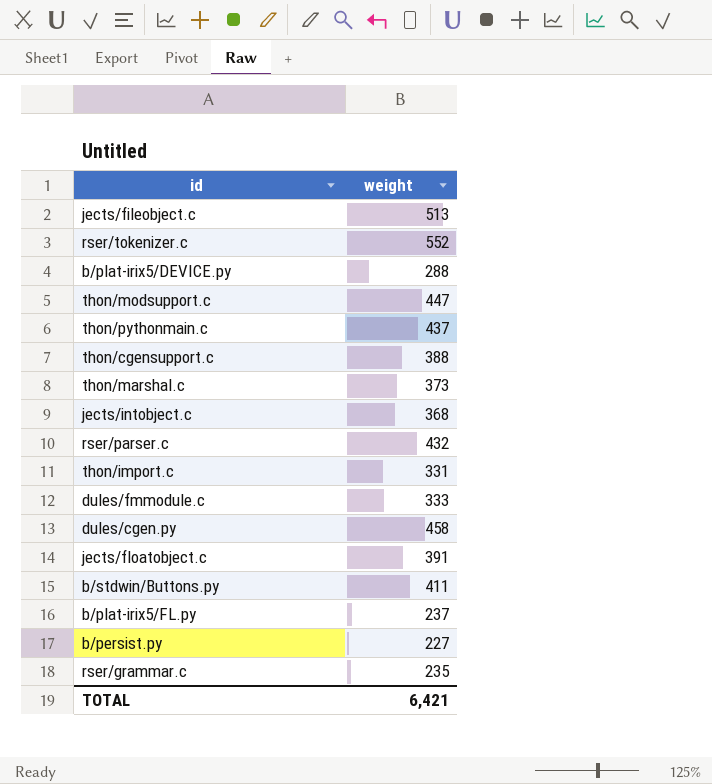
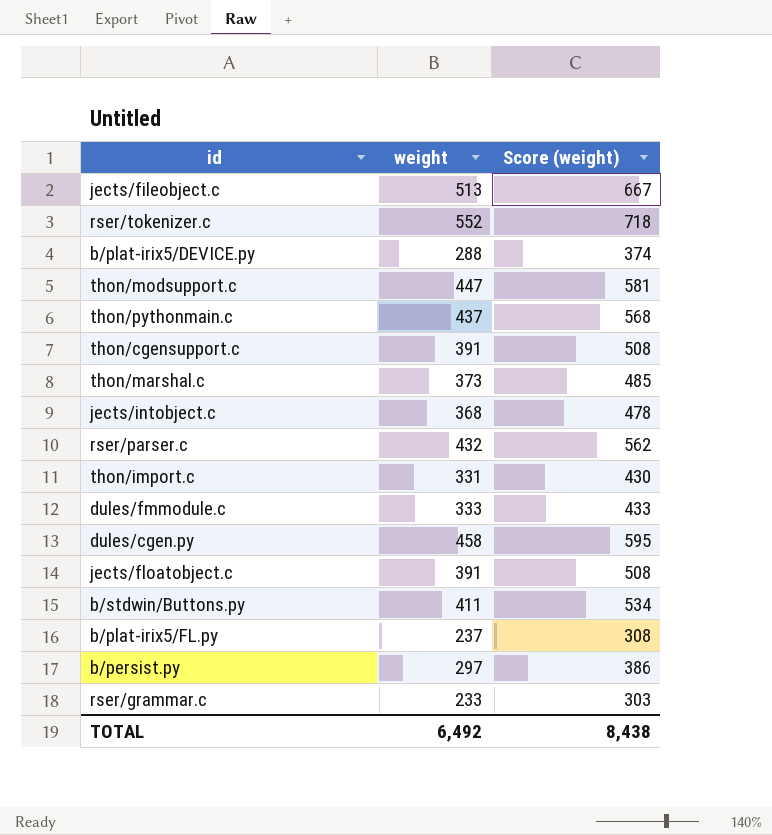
column Score (weight) | formula: none -> [weight] * 1.3
thon/cgensupport.c | weight: 388 -> 391
b/persist.py | weight: 227 -> 297
rser/grammar.c | weight: 235 -> 233
TOTAL | weight: 6,421 -> 6,492

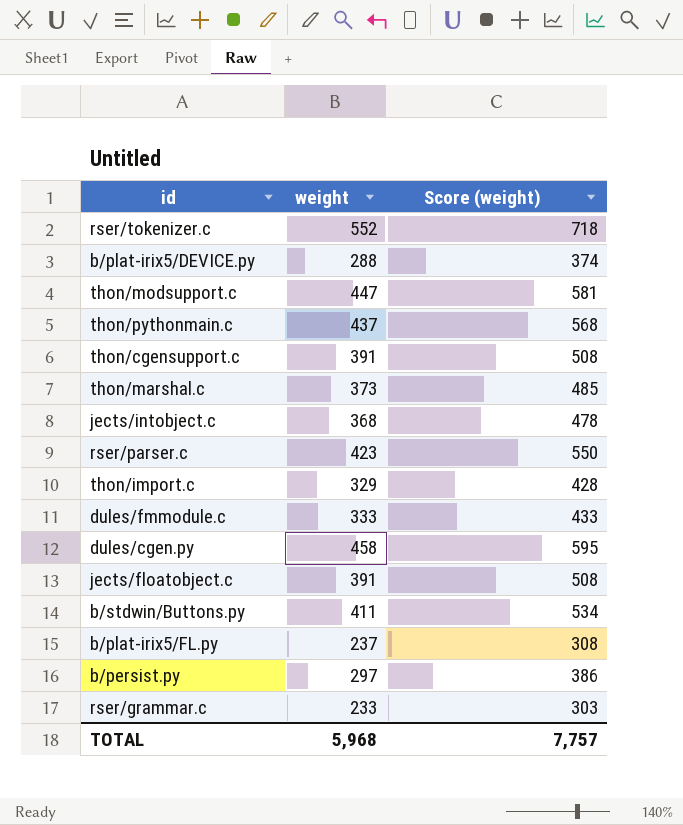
row jects/fileobject.c: 513 | 667 -> none
rser/parser.c | weight: 432 -> 423
rser/parser.c | Score (weight): 562 -> 550
thon/import.c | weight: 331 -> 329
thon/import.c | Score (weight): 430 -> 428
TOTAL | weight: 6,492 -> 5,968
TOTAL | Score (weight): 8,438 -> 7,757

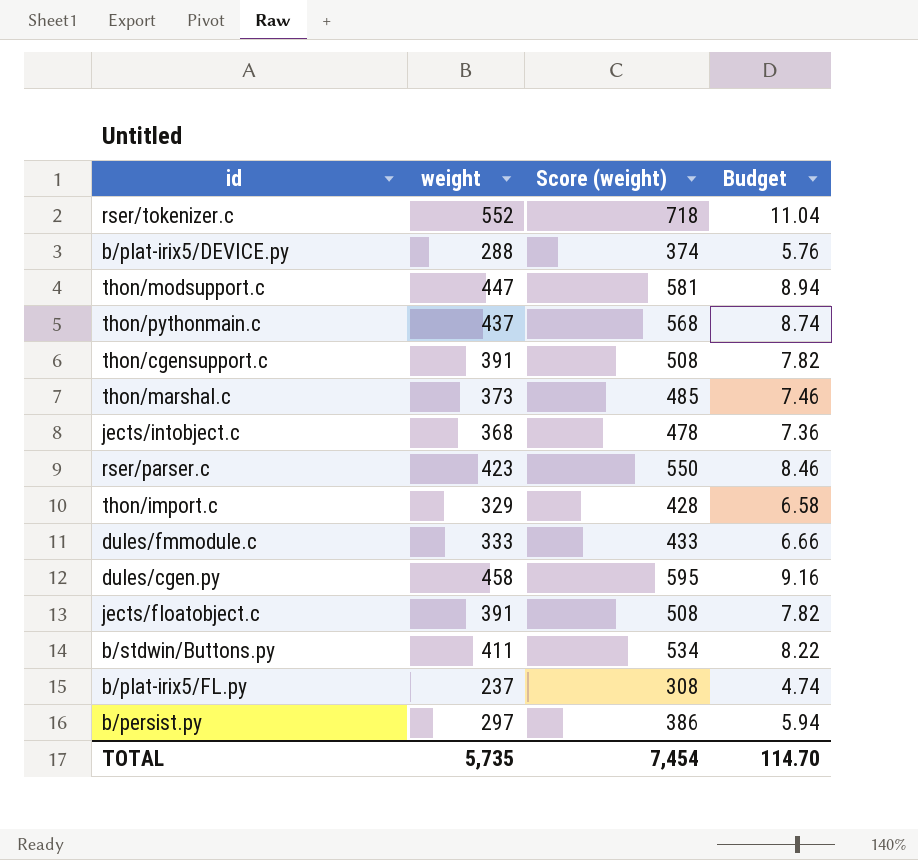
column Budget | formula: none -> [weight] * 0.02
row rser/grammar.c: 233 | 303 -> none
TOTAL | weight: 5,968 -> 5,735
TOTAL | Score (weight): 7,757 -> 7,454

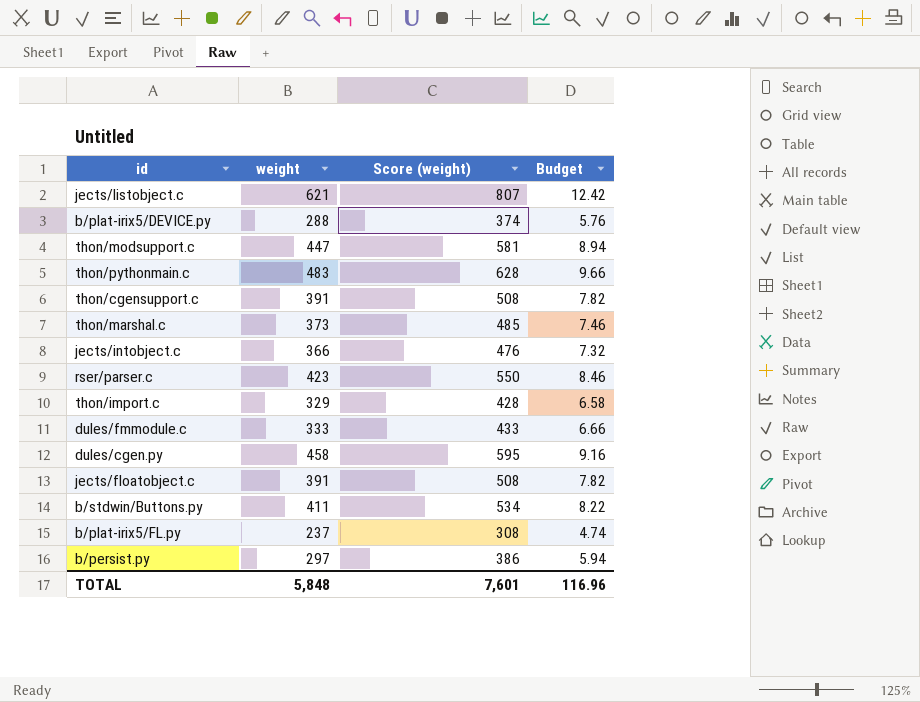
row rser/tokenizer.c: 552 | 718 | 11.04 -> none
row jects/listobject.c: none -> 621 | 807 | 12.42
thon/pythonmain.c | weight: 437 -> 483
thon/pythonmain.c | Score (weight): 568 -> 628
thon/pythonmain.c | Budget: 8.74 -> 9.66
jects/intobject.c | weight: 368 -> 366
jects/intobject.c | Score (weight): 478 -> 476
jects/intobject.c | Budget: 7.36 -> 7.32
TOTAL | weight: 5,735 -> 5,848
TOTAL | Score (weight): 7,454 -> 7,601
TOTAL | Budget: 114.70 -> 116.96

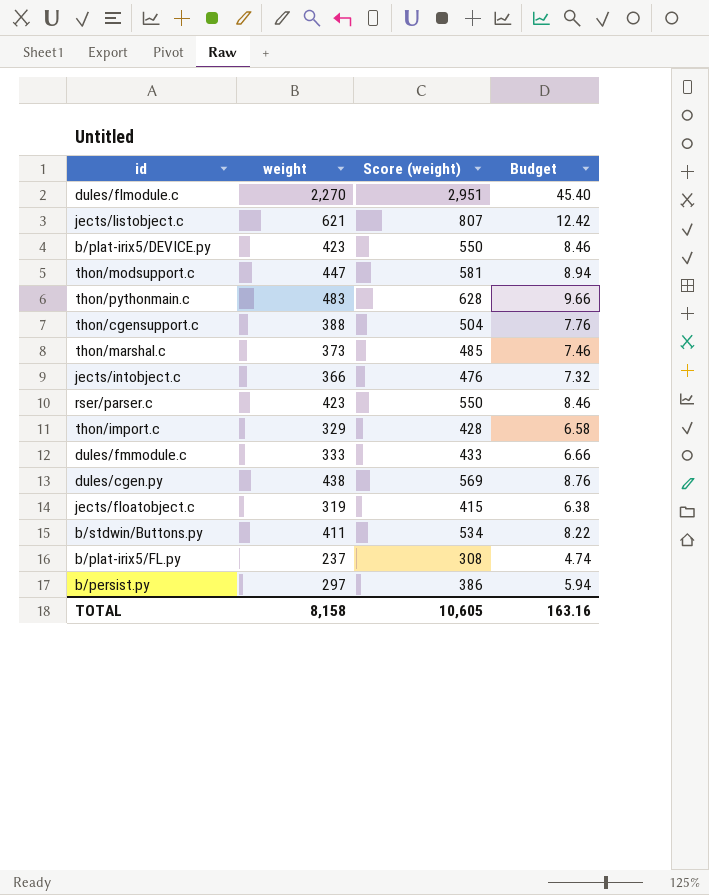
row dules/flmodule.c: none -> 2,270 | 2,951 | 45.40
b/plat-irix5/DEVICE.py | weight: 288 -> 423
b/plat-irix5/DEVICE.py | Score (weight): 374 -> 550
b/plat-irix5/DEVICE.py | Budget: 5.76 -> 8.46
thon/cgensupport.c | weight: 391 -> 388
thon/cgensupport.c | Score (weight): 508 -> 504
thon/cgensupport.c | Budget: 7.82 -> 7.76
dules/cgen.py | weight: 458 -> 438
dules/cgen.py | Score (weight): 595 -> 569
dules/cgen.py | Budget: 9.16 -> 8.76
jects/floatobject.c | weight: 391 -> 319
jects/floatobject.c | Score (weight): 508 -> 415
jects/floatobject.c | Budget: 7.82 -> 6.38
TOTAL | weight: 5,848 -> 8,158
TOTAL | Score (weight): 7,601 -> 10,605
TOTAL | Budget: 116.96 -> 163.16

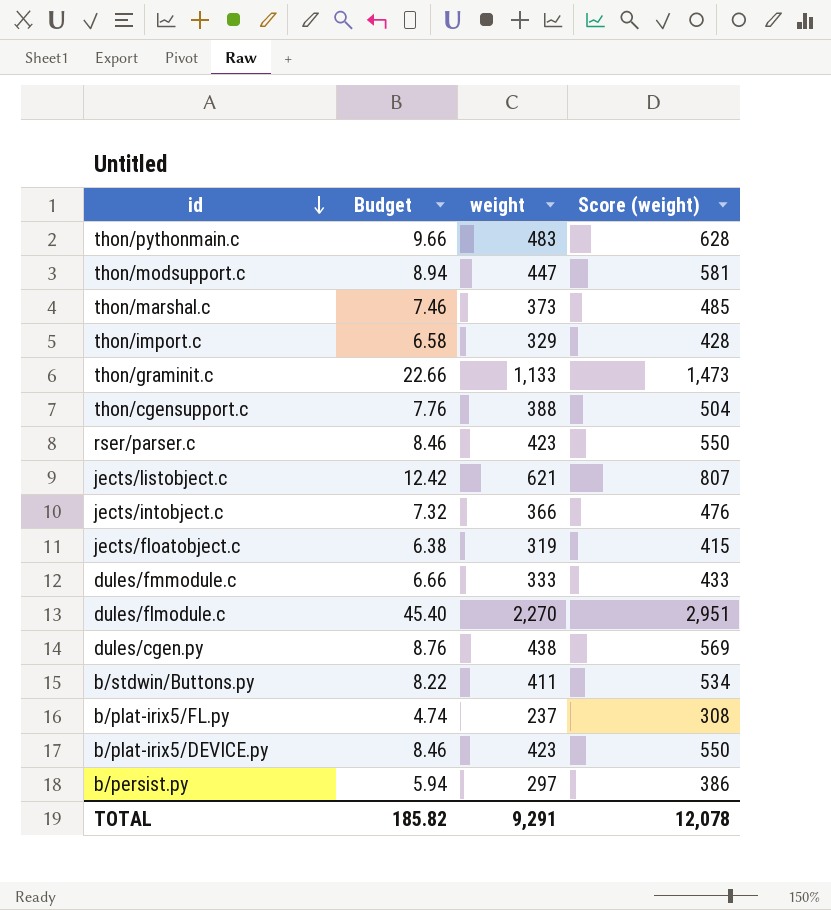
row order: none -> id descending
column Budget | position: 4 -> 2
row thon/graminit.c: none -> 22.66 | 1,133 | 1,473
TOTAL | Budget: 163.16 -> 185.82
TOTAL | weight: 8,158 -> 9,291
TOTAL | Score (weight): 10,605 -> 12,078

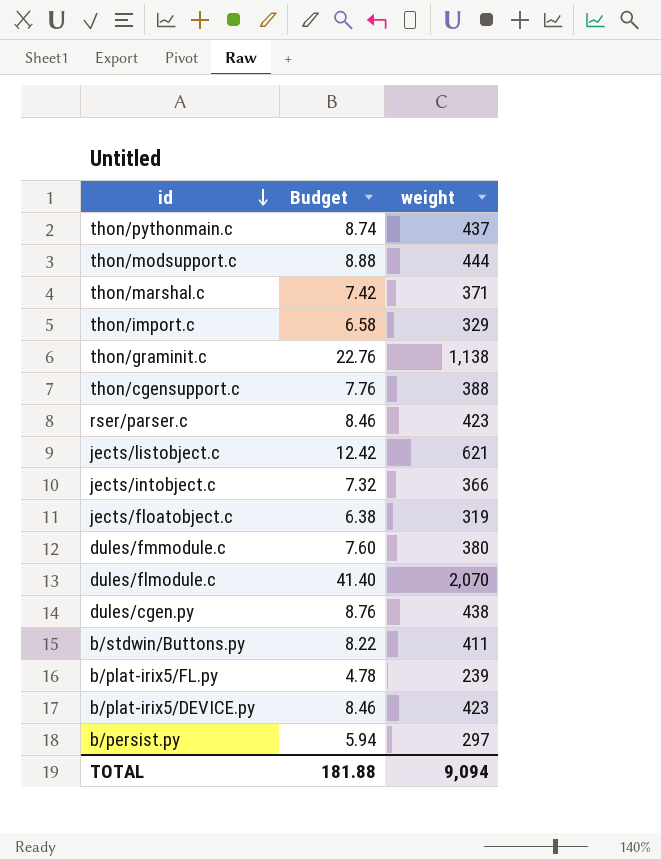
column Score (weight) | formula: [weight] * 1.3 -> none
thon/pythonmain.c | Budget: 9.66 -> 8.74
thon/pythonmain.c | weight: 483 -> 437
thon/modsupport.c | Budget: 8.94 -> 8.88
thon/modsupport.c | weight: 447 -> 444
thon/marshal.c | Budget: 7.46 -> 7.42
thon/marshal.c | weight: 373 -> 371
thon/graminit.c | Budget: 22.66 -> 22.76
thon/graminit.c | weight: 1,133 -> 1,138
dules/fmmodule.c | Budget: 6.66 -> 7.60
dules/fmmodule.c | weight: 333 -> 380
dules/flmodule.c | Budget: 45.40 -> 41.40
dules/flmodule.c | weight: 2,270 -> 2,070
b/plat-irix5/FL.py | Budget: 4.74 -> 4.78
b/plat-irix5/FL.py | weight: 237 -> 239
TOTAL | Budget: 185.82 -> 181.88
TOTAL | weight: 9,291 -> 9,094

